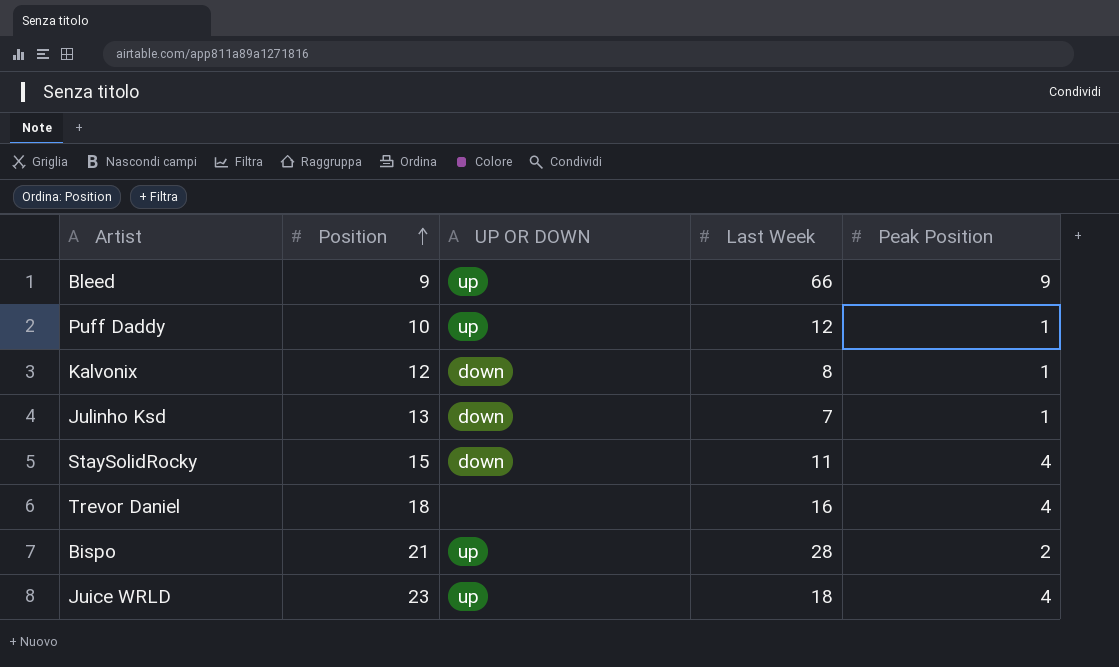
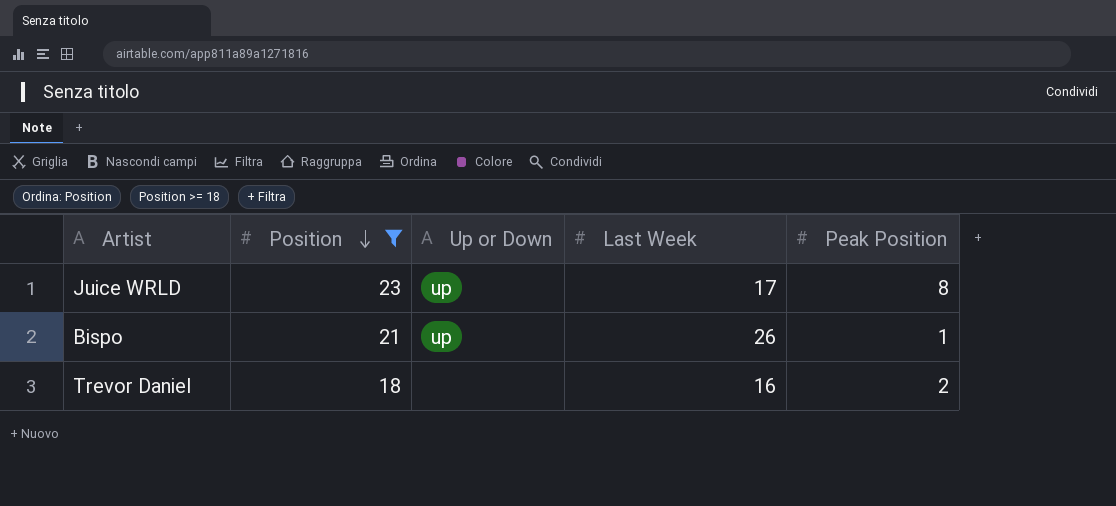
filter: none -> Position >= 18
row order: Position ascending -> Position descending
column name: UP OR DOWN -> Up or Down
Juice WRLD | Last Week: 18 -> 17
Juice WRLD | Peak Position: 4 -> 8
Bispo | Last Week: 28 -> 26
Bispo | Peak Position: 2 -> 1
Trevor Daniel | Peak Position: 4 -> 2

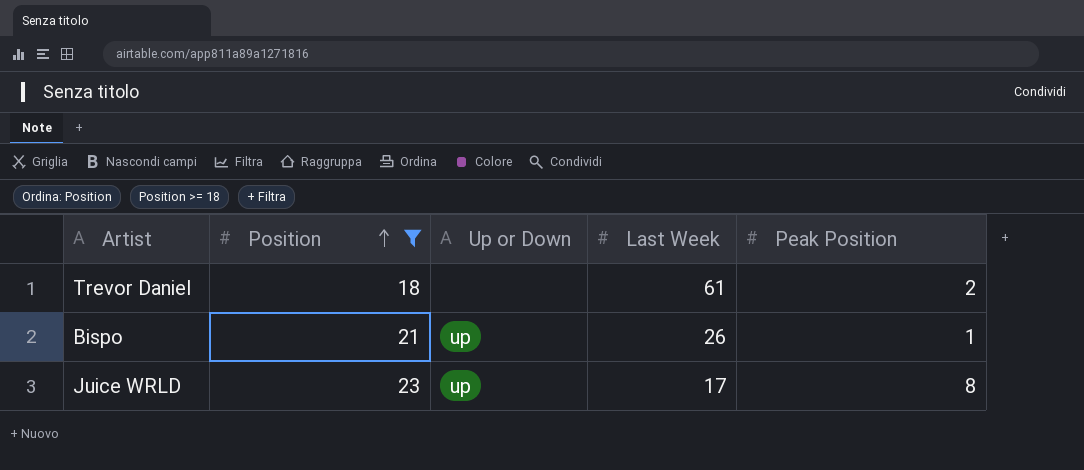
row order: Position descending -> Position ascending
Trevor Daniel | Last Week: 16 -> 61

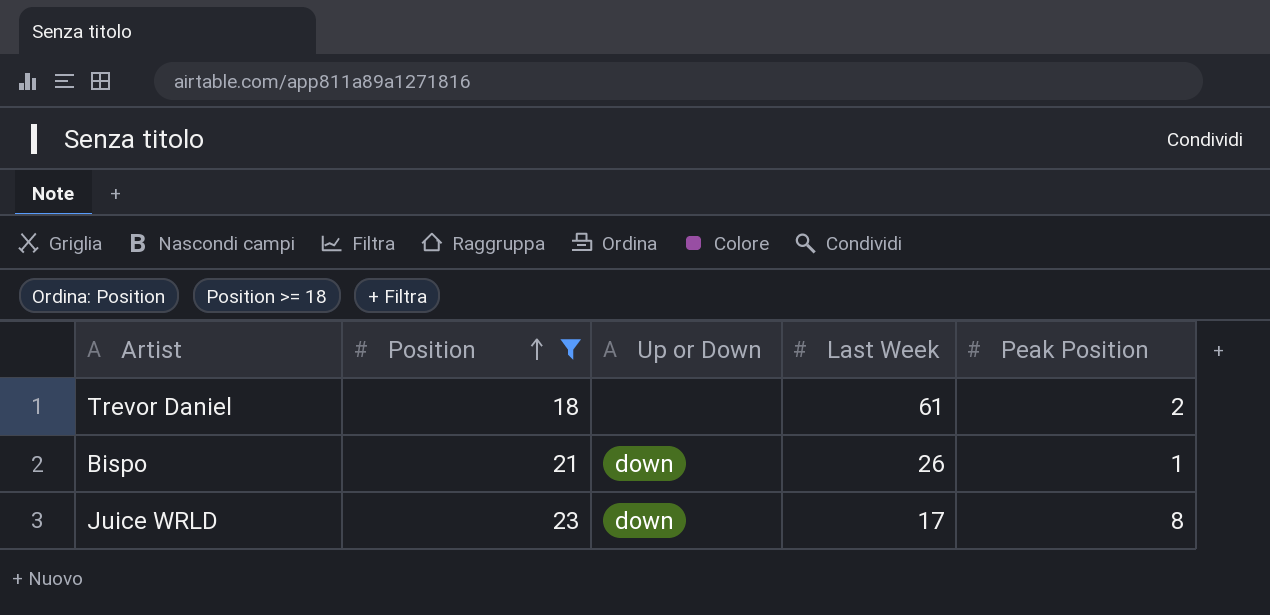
Bispo | Up or Down: up -> down
Juice WRLD | Up or Down: up -> down

